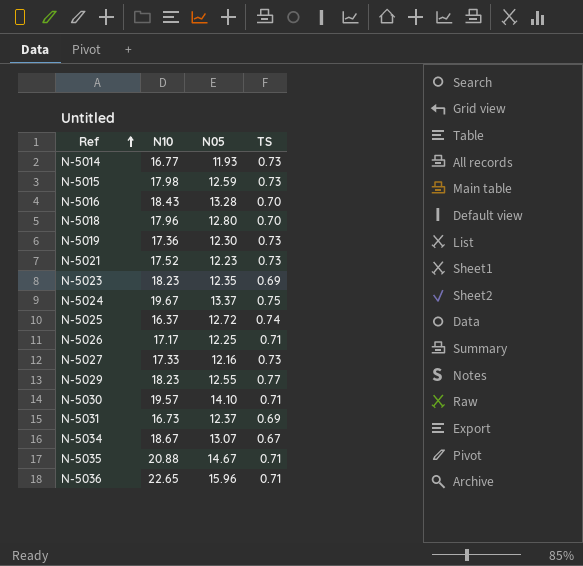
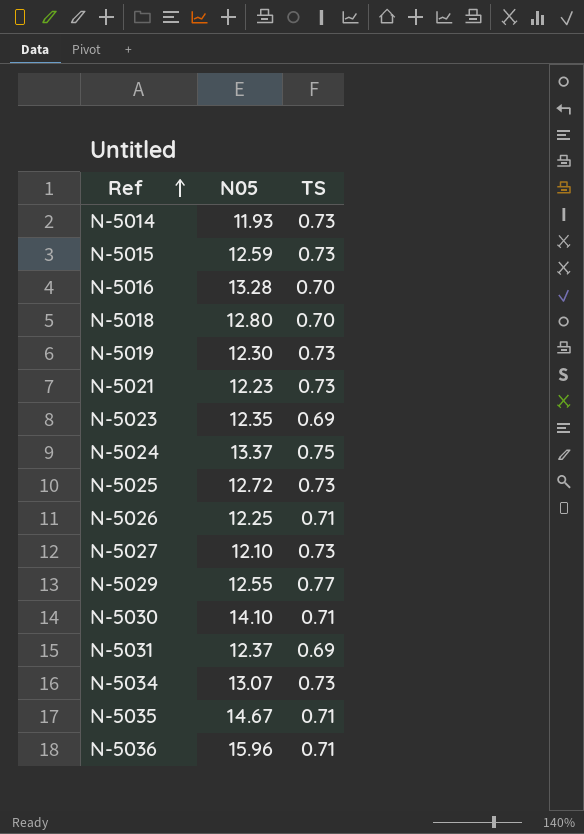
column N10 | position: 2 -> none
N-5025 | TS: 0.74 -> 0.73
N-5027 | N05: 12.16 -> 12.10
N-5034 | TS: 0.67 -> 0.73

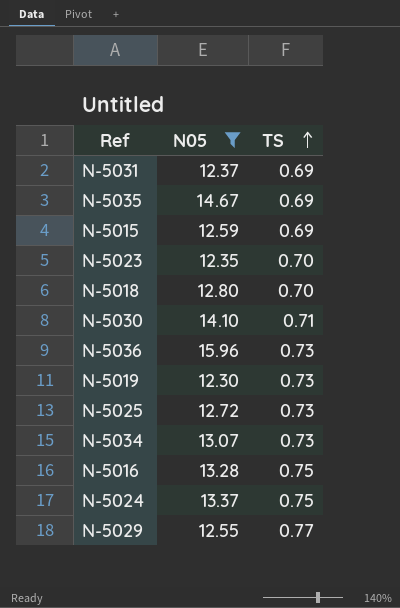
filter: none -> N05 >= 12.30
row order: Ref ascending -> TS ascending
N-5035 | TS: 0.71 -> 0.69
N-5015 | TS: 0.73 -> 0.69
N-5023 | TS: 0.69 -> 0.70
N-5036 | TS: 0.71 -> 0.73
N-5016 | TS: 0.70 -> 0.75

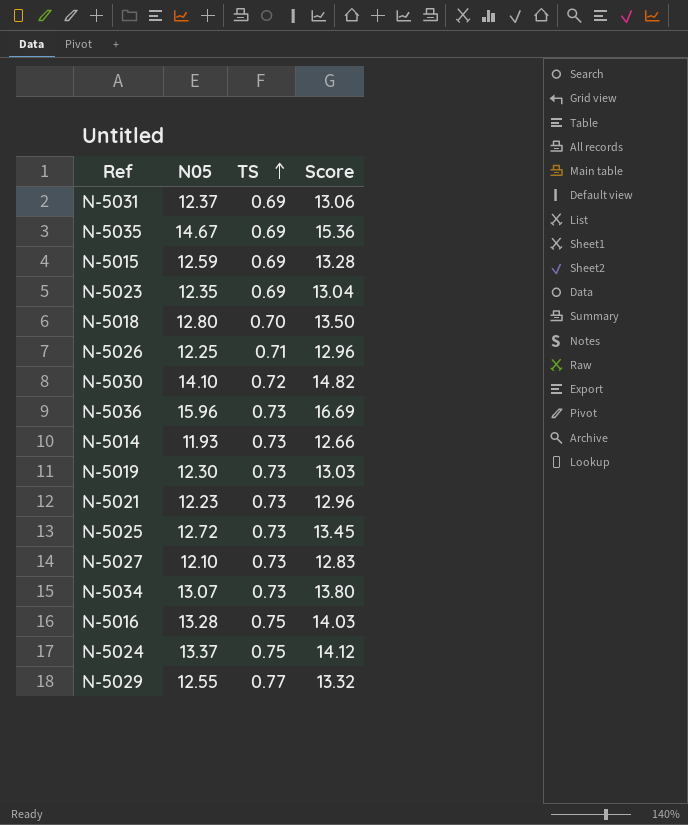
filter: N05 >= 12.30 -> none
column Score | formula: none -> [N05] + [TS]
N-5023 | TS: 0.70 -> 0.69
N-5030 | TS: 0.71 -> 0.72

